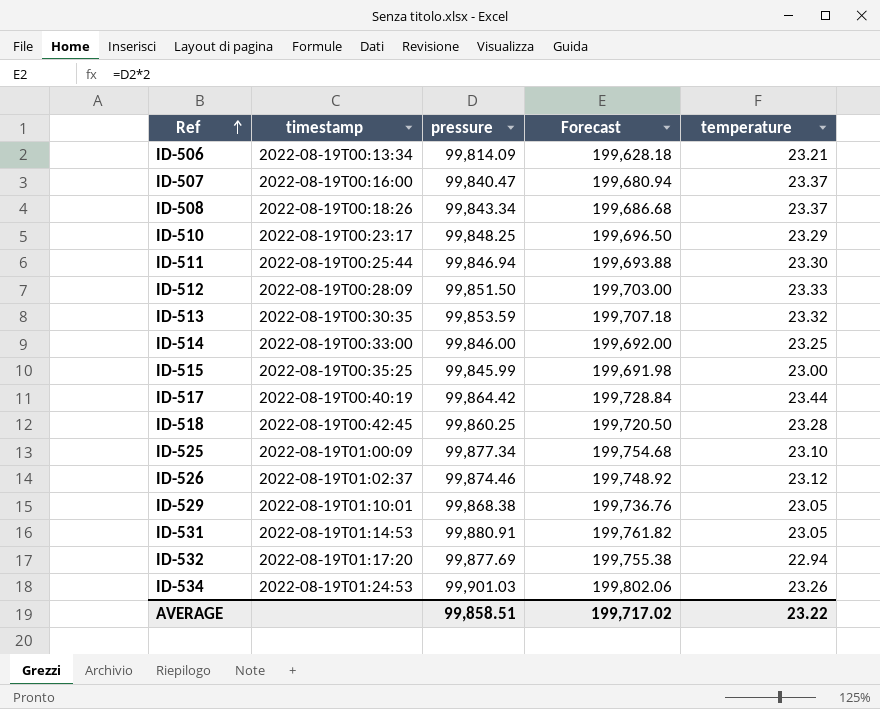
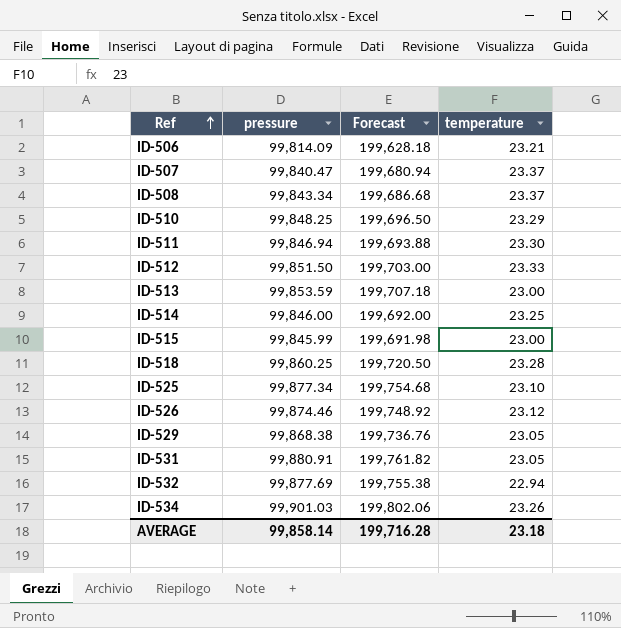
column timestamp | position: 2 -> none
row ID-517: 2022-08-19T00:40:19 | 99,864.42 | 199,728.84 | 23.44 -> none
ID-513 | temperature: 23.32 -> 23.00
AVERAGE | pressure: 99,858.51 -> 99,858.14
AVERAGE | Forecast: 199,717.02 -> 199,716.28
AVERAGE | temperature: 23.22 -> 23.18

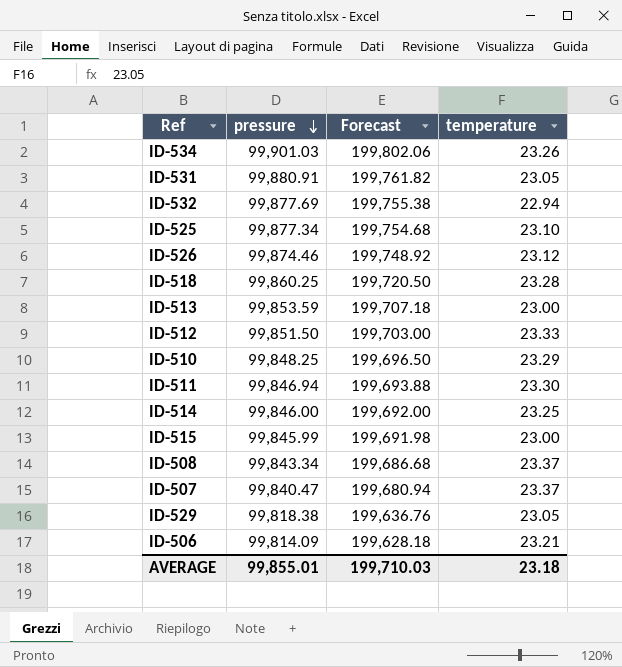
row order: Ref ascending -> pressure descending
ID-529 | pressure: 99,868.38 -> 99,818.38
ID-529 | Forecast: 199,736.76 -> 199,636.76
AVERAGE | pressure: 99,858.14 -> 99,855.01
AVERAGE | Forecast: 199,716.28 -> 199,710.03

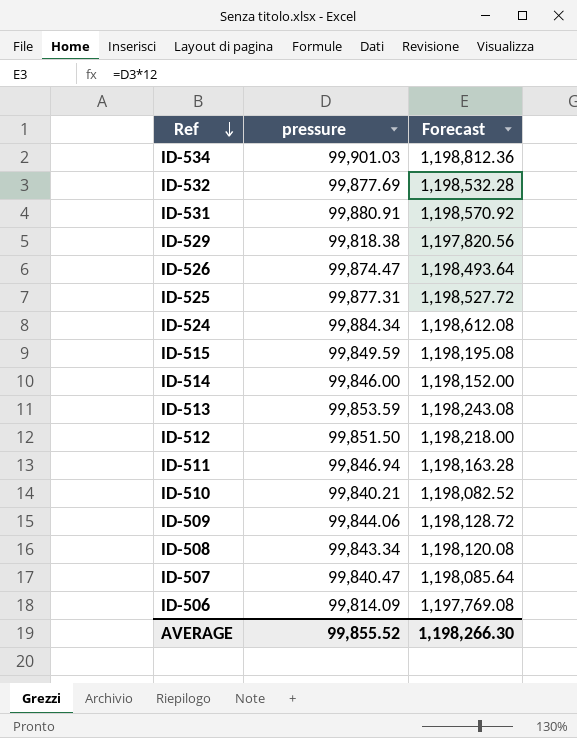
row order: pressure descending -> Ref descending
column temperature | position: 4 -> none
column Forecast | formula: [pressure] * 2 -> [pressure] * 12
row ID-518: 99,860.25 | 199,720.50 | 23.28 -> none
ID-526 | pressure: 99,874.46 -> 99,874.47
ID-525 | pressure: 99,877.34 -> 99,877.31
row ID-524: none -> 99,884.34 | 1,198,612.08
ID-515 | pressure: 99,845.99 -> 99,849.59
ID-510 | pressure: 99,848.25 -> 99,840.21
row ID-509: none -> 99,844.06 | 1,198,128.72
AVERAGE | pressure: 99,855.01 -> 99,855.52
AVERAGE | Forecast: 199,710.03 -> 1,198,266.30

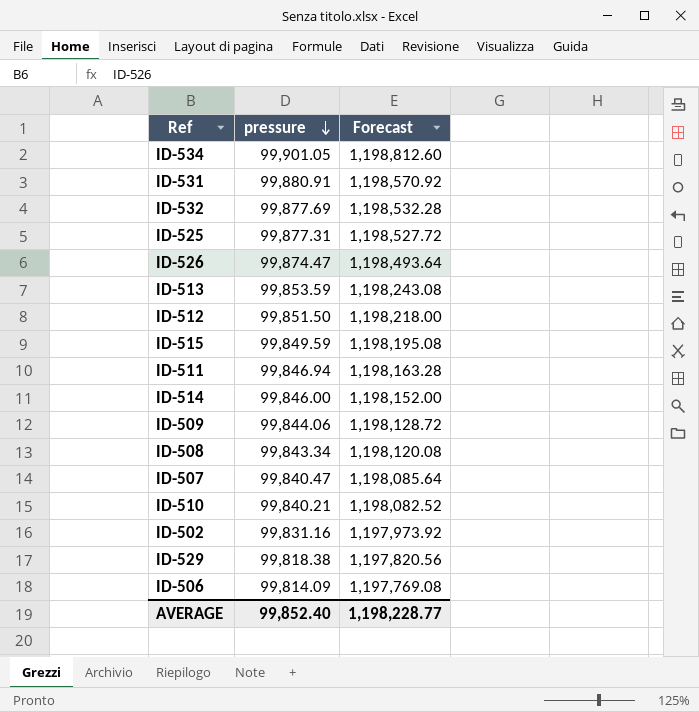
row order: Ref descending -> pressure descending
row ID-524: 99,884.34 | 1,198,612.08 -> none
ID-534 | pressure: 99,901.03 -> 99,901.05
ID-534 | Forecast: 1,198,812.36 -> 1,198,812.60
row ID-502: none -> 99,831.16 | 1,197,973.92
AVERAGE | pressure: 99,855.52 -> 99,852.40
AVERAGE | Forecast: 1,198,266.30 -> 1,198,228.77

